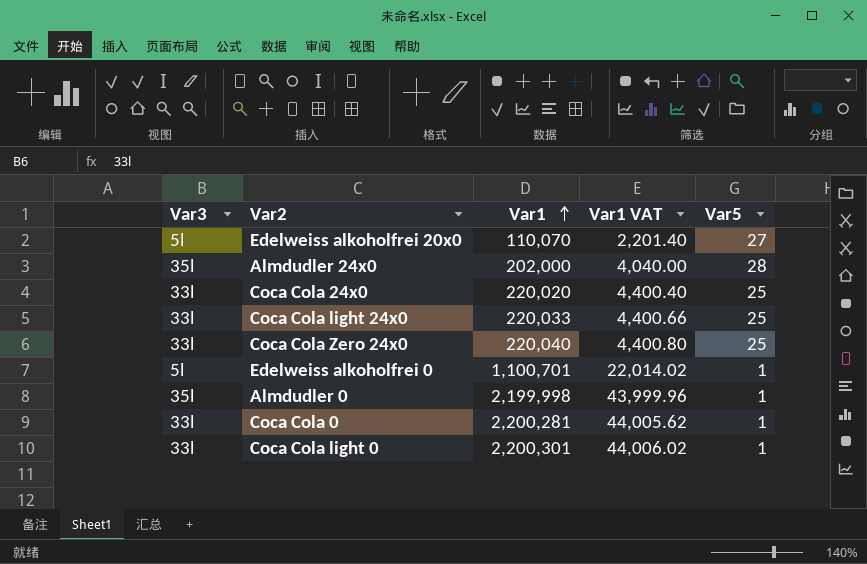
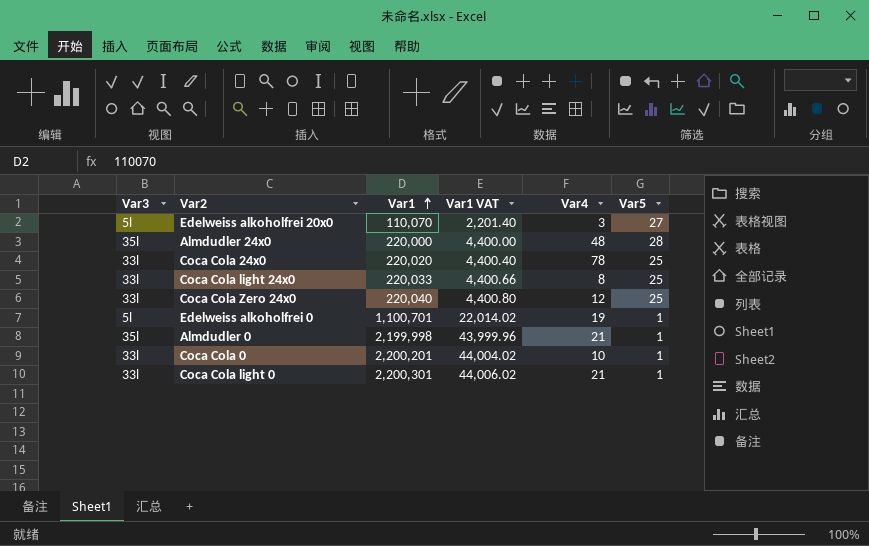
column Var4 | position: none -> 5
Almdudler 24x0 | Var1: 202,000 -> 220,000
Almdudler 24x0 | Var1 VAT: 4,040.00 -> 4,400.00
Coca Cola 0 | Var1: 2,200,281 -> 2,200,201
Coca Cola 0 | Var1 VAT: 44,005.62 -> 44,004.02

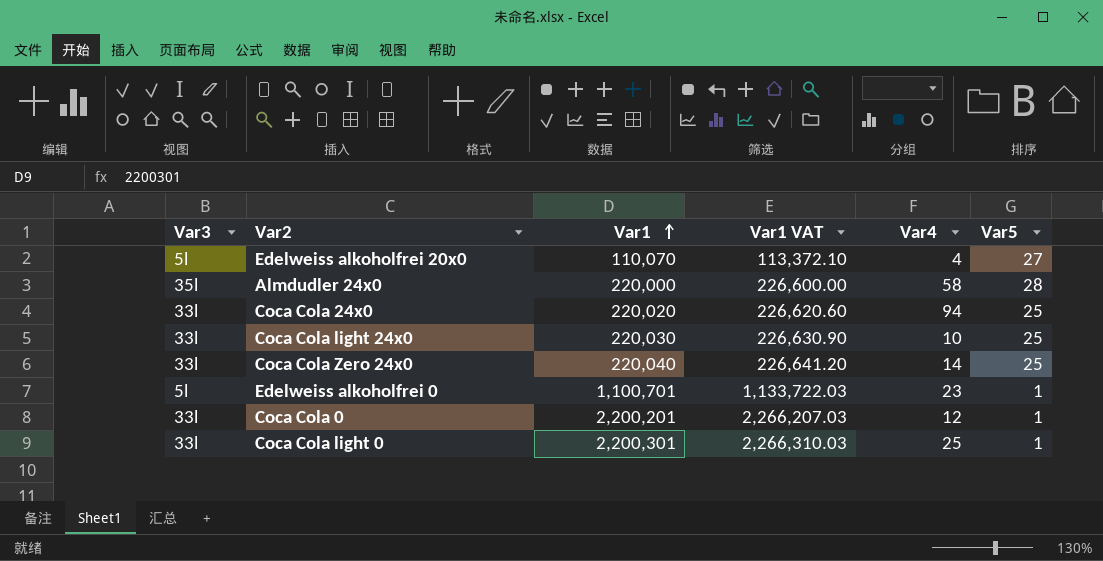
column Var1 VAT | formula: [Var1] * 0.02 -> [Var1] * 1.03
row Almdudler 0: 35l | 2,199,998 | 43,999.96 | 21 | 1 -> none
Edelweiss alkoholfrei 20x0 | Var4: 3 -> 4
Almdudler 24x0 | Var4: 48 -> 58
Coca Cola 24x0 | Var4: 78 -> 94
Coca Cola light 24x0 | Var1: 220,033 -> 220,030
Coca Cola light 24x0 | Var4: 8 -> 10
Coca Cola Zero 24x0 | Var4: 12 -> 14
Edelweiss alkoholfrei 0 | Var4: 19 -> 23
Coca Cola 0 | Var4: 10 -> 12
Coca Cola light 0 | Var4: 21 -> 25

